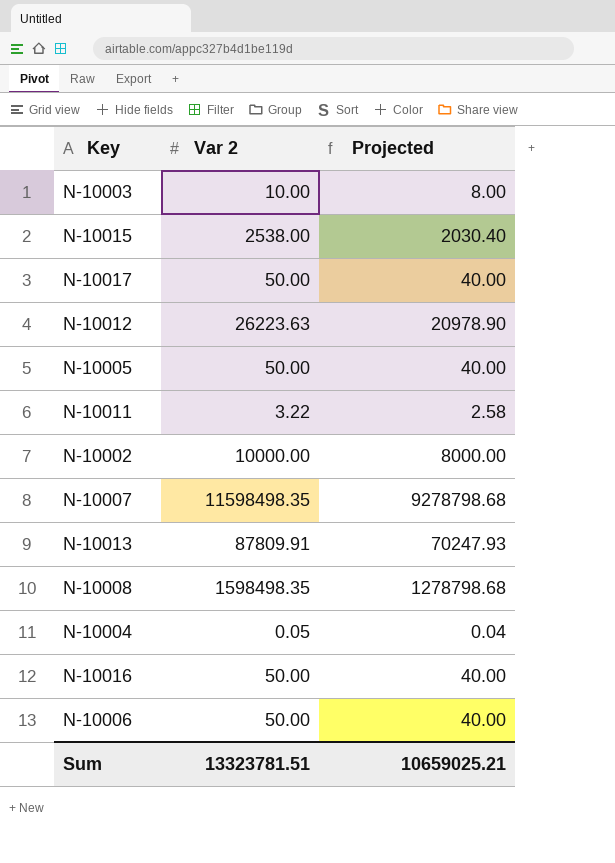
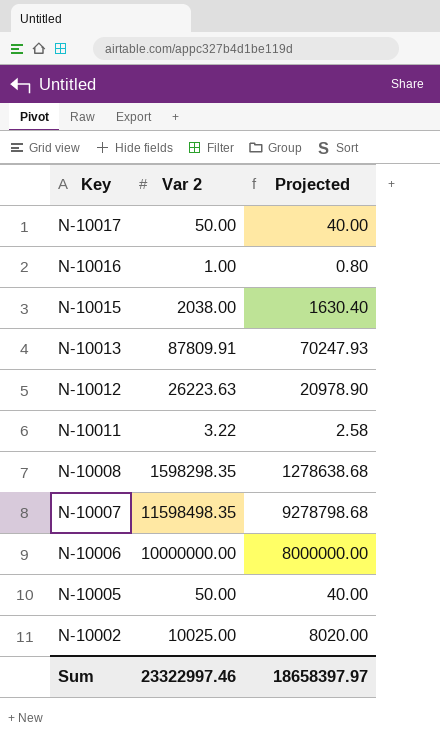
row order: none -> Key descending
row N-10003: 10.00 | 8.00 -> none
row N-10004: 0.05 | 0.04 -> none
N-10016 | Var 2: 50.00 -> 1.00
N-10016 | Projected: 40.00 -> 0.80
N-10015 | Var 2: 2538.00 -> 2038.00
N-10015 | Projected: 2030.40 -> 1630.40
N-10008 | Var 2: 1598498.35 -> 1598298.35
N-10008 | Projected: 1278798.68 -> 1278638.68
N-10006 | Var 2: 50.00 -> 10000000.00
N-10006 | Projected: 40.00 -> 8000000.00
N-10002 | Var 2: 10000.00 -> 10025.00
N-10002 | Projected: 8000.00 -> 8020.00
Sum | Var 2: 13323781.51 -> 23322997.46
Sum | Projected: 10659025.21 -> 18658397.97

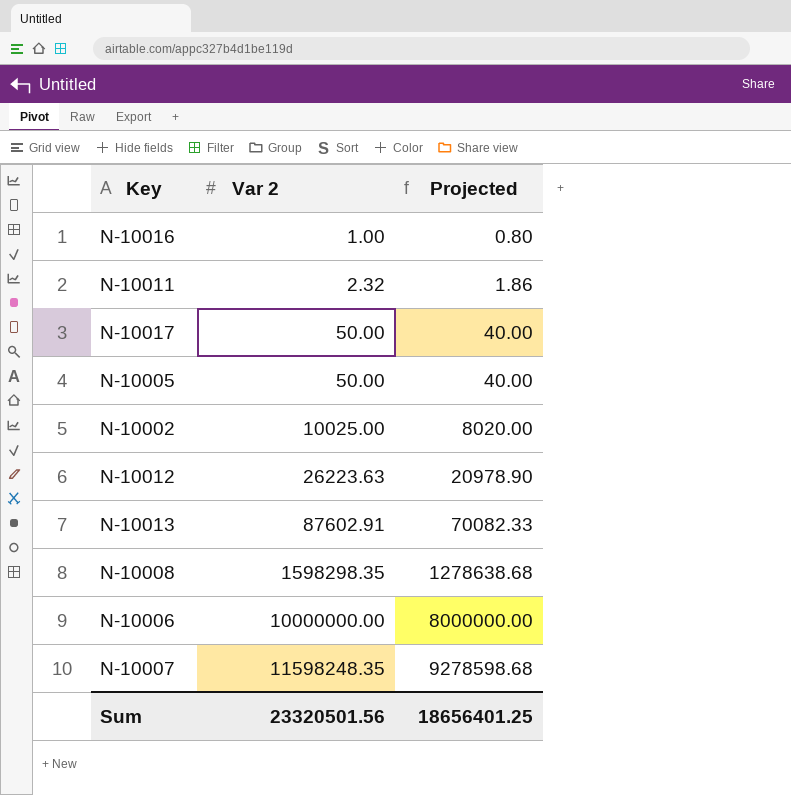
row order: Key descending -> Var 2 ascending
row N-10015: 2038.00 | 1630.40 -> none
N-10011 | Var 2: 3.22 -> 2.32
N-10011 | Projected: 2.58 -> 1.86
N-10013 | Var 2: 87809.91 -> 87602.91
N-10013 | Projected: 70247.93 -> 70082.33
N-10007 | Var 2: 11598498.35 -> 11598248.35
N-10007 | Projected: 9278798.68 -> 9278598.68
Sum | Var 2: 23322997.46 -> 23320501.56
Sum | Projected: 18658397.97 -> 18656401.25

